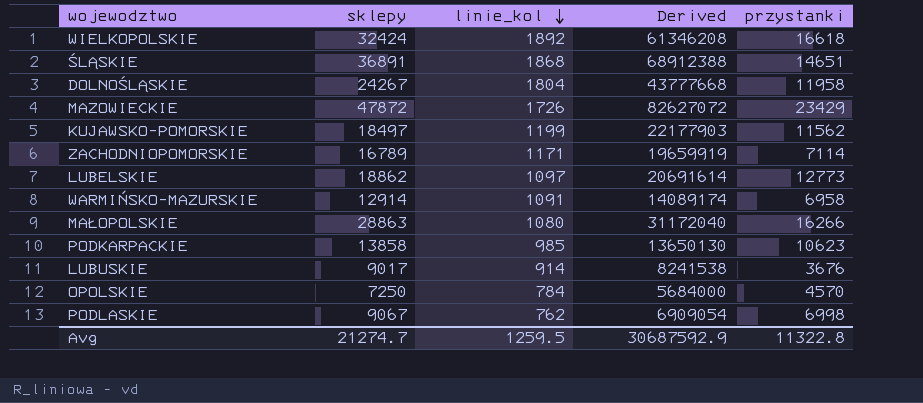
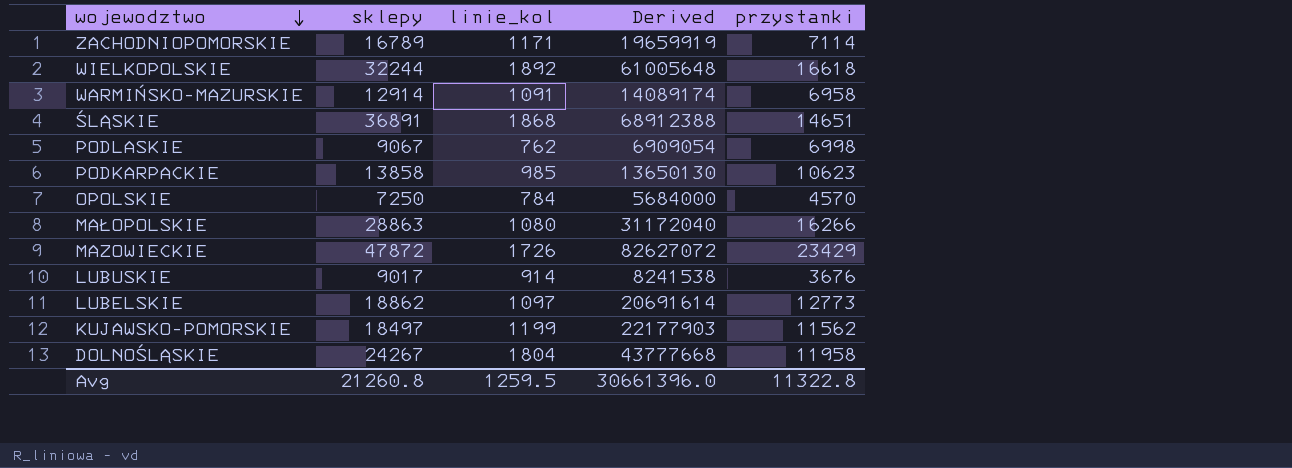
row order: linie_kol descending -> wojewodztwo descending
WIELKOPOLSKIE | sklepy: 32424 -> 32244
WIELKOPOLSKIE | Derived: 61346208 -> 61005648
Avg | sklepy: 21274.7 -> 21260.8
Avg | Derived: 30687592.9 -> 30661396.0

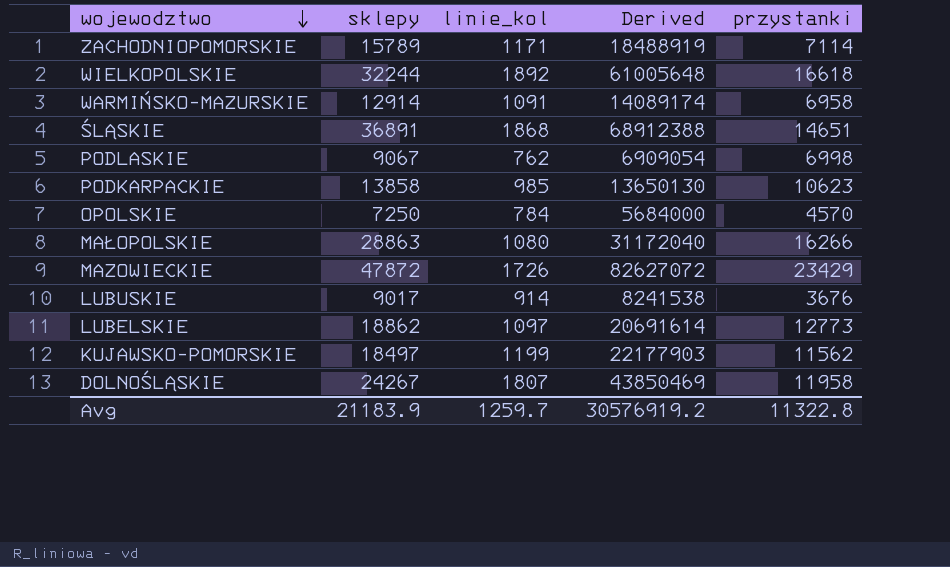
ZACHODNIOPOMORSKIE | sklepy: 16789 -> 15789
ZACHODNIOPOMORSKIE | Derived: 19659919 -> 18488919
DOLNOŚLĄSKIE | linie_kol: 1804 -> 1807
DOLNOŚLĄSKIE | Derived: 43777668 -> 43850469
Avg | sklepy: 21260.8 -> 21183.9
Avg | linie_kol: 1259.5 -> 1259.7
Avg | Derived: 30661396.0 -> 30576919.2

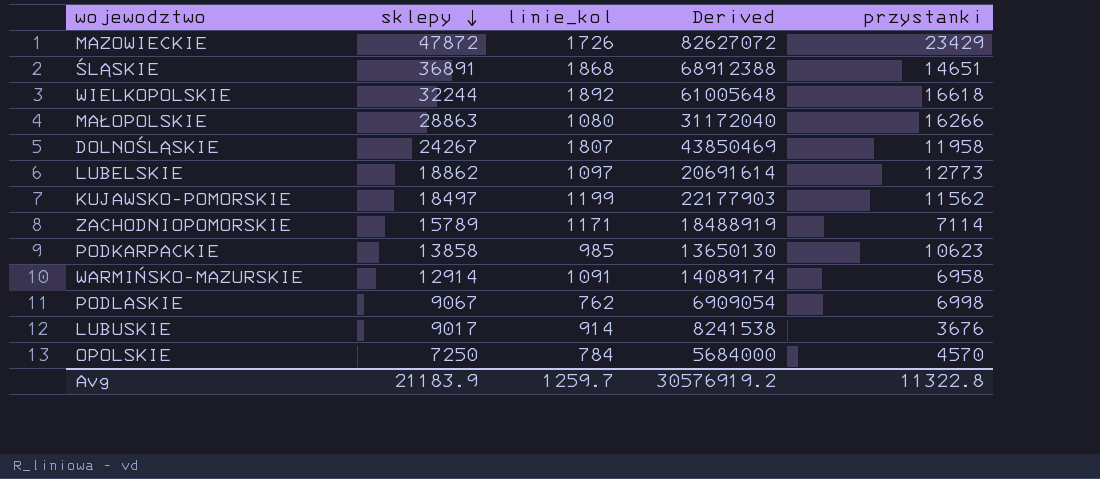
row order: wojewodztwo descending -> sklepy descending

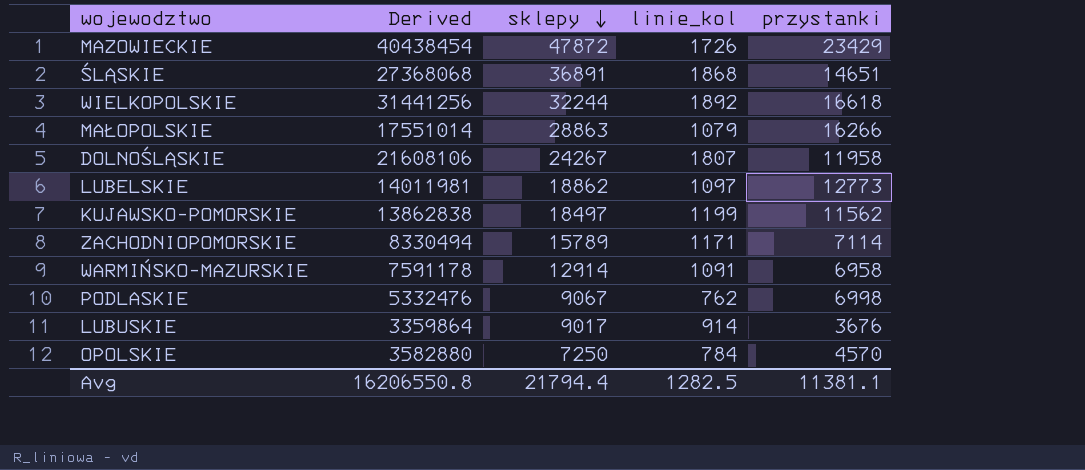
column Derived | formula: [sklepy] * [linie_kol] -> [linie_kol] * [przystanki]
column Derived | position: 4 -> 2
row PODKARPACKIE: 13858 | 985 | 13650130 | 10623 -> none
MAŁOPOLSKIE | linie_kol: 1080 -> 1079
Avg | Derived: 30576919.2 -> 16206550.8
Avg | sklepy: 21183.9 -> 21794.4
Avg | linie_kol: 1259.7 -> 1282.5
Avg | przystanki: 11322.8 -> 11381.1

